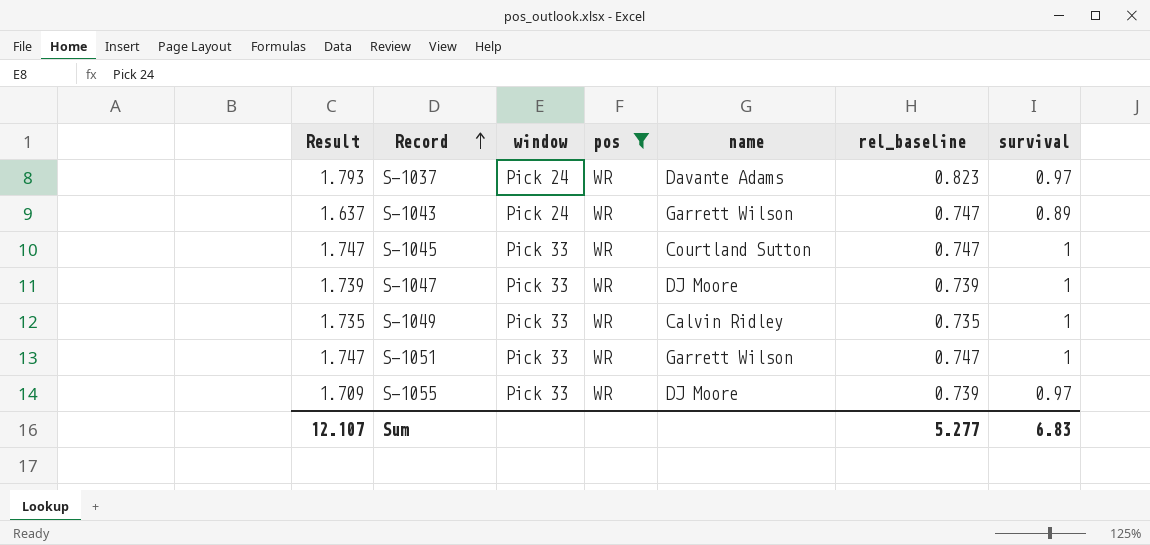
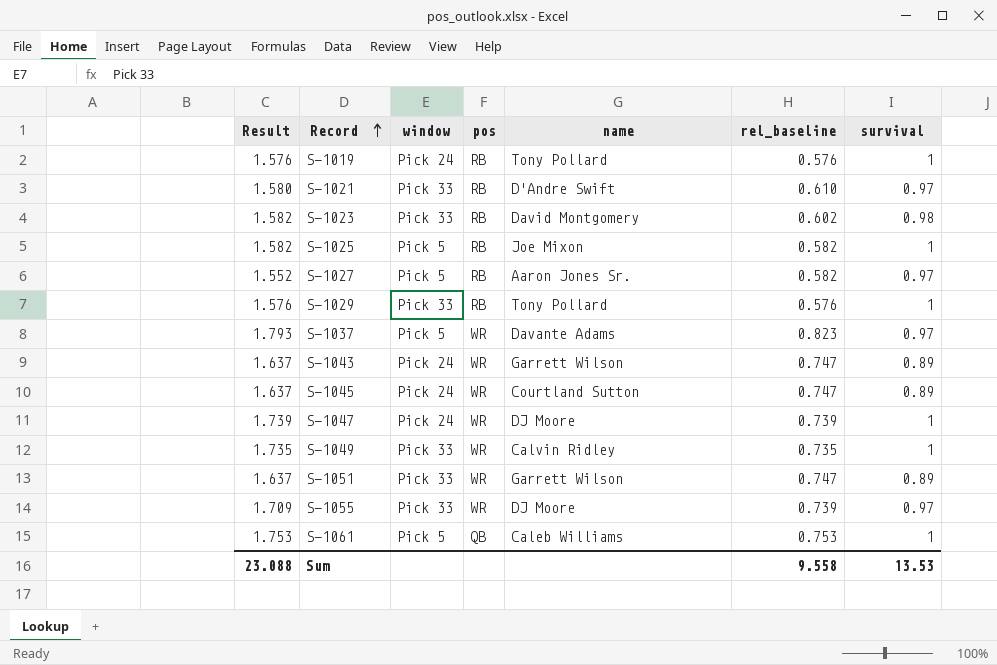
filter: pos = WR -> none
S-1037 | window: Pick 24 -> Pick 5
S-1045 | Result: 1.747 -> 1.637
S-1045 | window: Pick 33 -> Pick 24
S-1045 | survival: 1 -> 0.89
S-1047 | window: Pick 33 -> Pick 24
S-1051 | Result: 1.747 -> 1.637
S-1051 | survival: 1 -> 0.89
Sum | Result: 12.107 -> 23.088
Sum | rel_baseline: 5.277 -> 9.558
Sum | survival: 6.83 -> 13.53

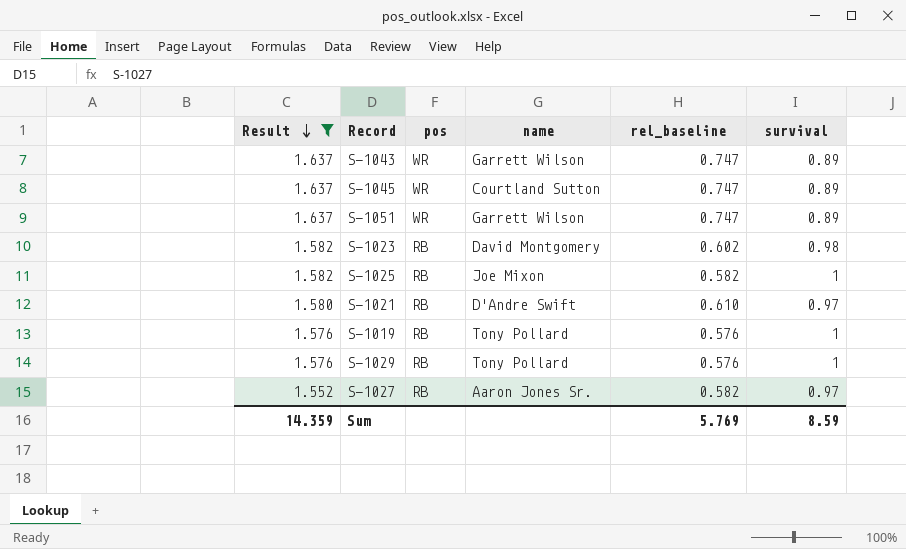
filter: none -> Result <= 1.637
row order: Record ascending -> Result descending
column window | position: 3 -> none
Sum | Result: 23.088 -> 14.359
Sum | rel_baseline: 9.558 -> 5.769
Sum | survival: 13.53 -> 8.59

